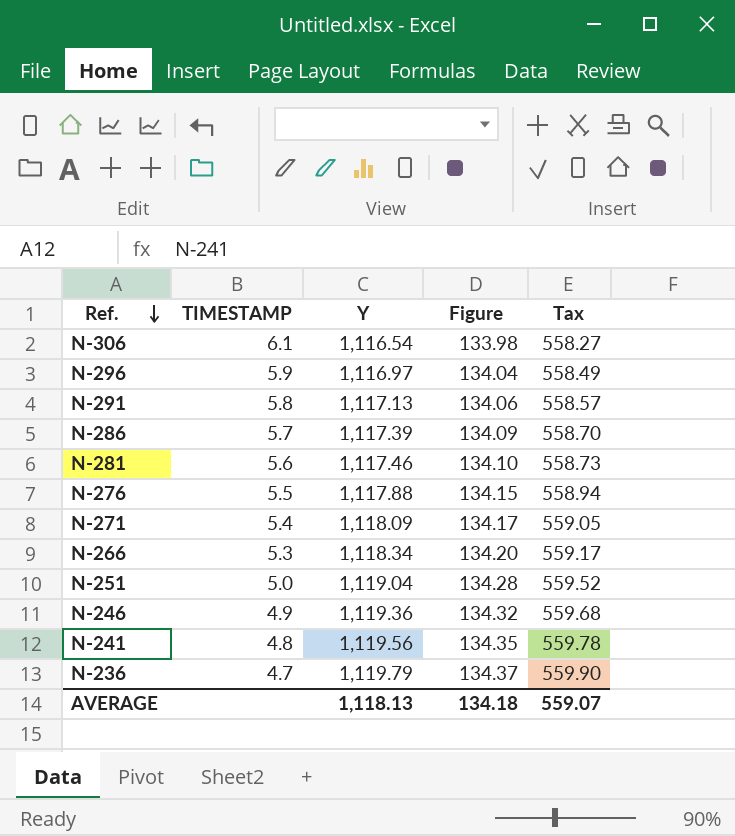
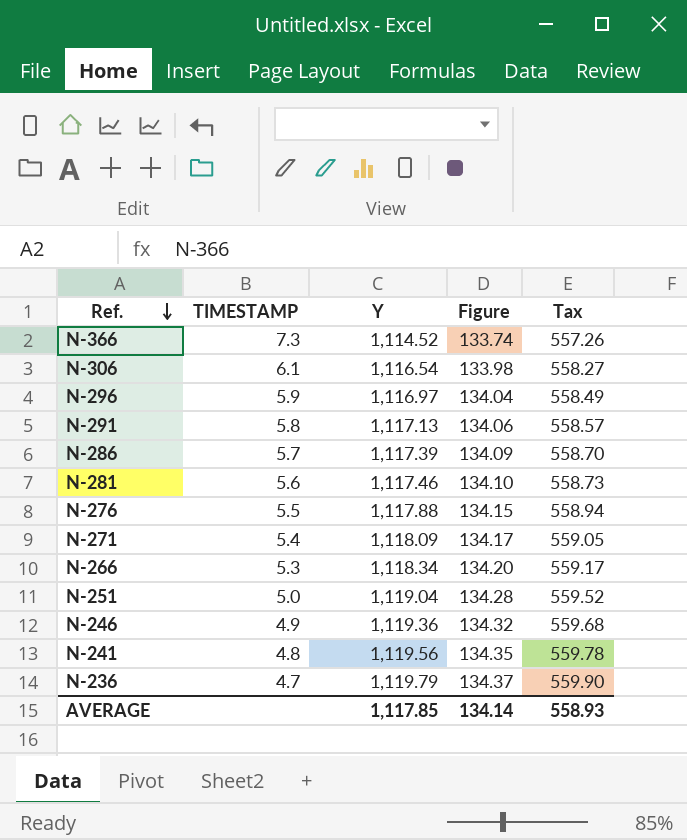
row N-366: none -> 7.3 | 1,114.52 | 133.74 | 557.26
AVERAGE | Y: 1,118.13 -> 1,117.85
AVERAGE | Figure: 134.18 -> 134.14
AVERAGE | Tax: 559.07 -> 558.93

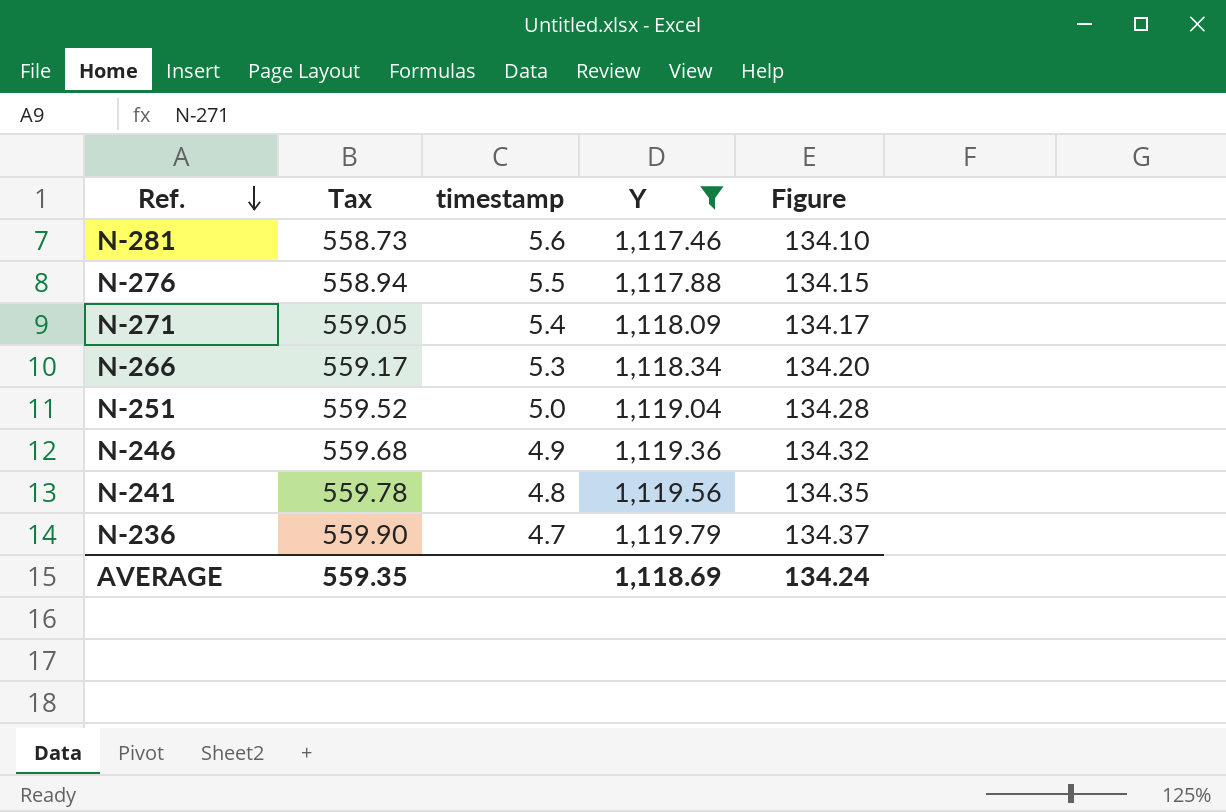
filter: none -> Y >= 1,117.46
column Tax | position: 5 -> 2
column name: TIMESTAMP -> timestamp
AVERAGE | Tax: 558.93 -> 559.35
AVERAGE | Y: 1,117.85 -> 1,118.69
AVERAGE | Figure: 134.14 -> 134.24

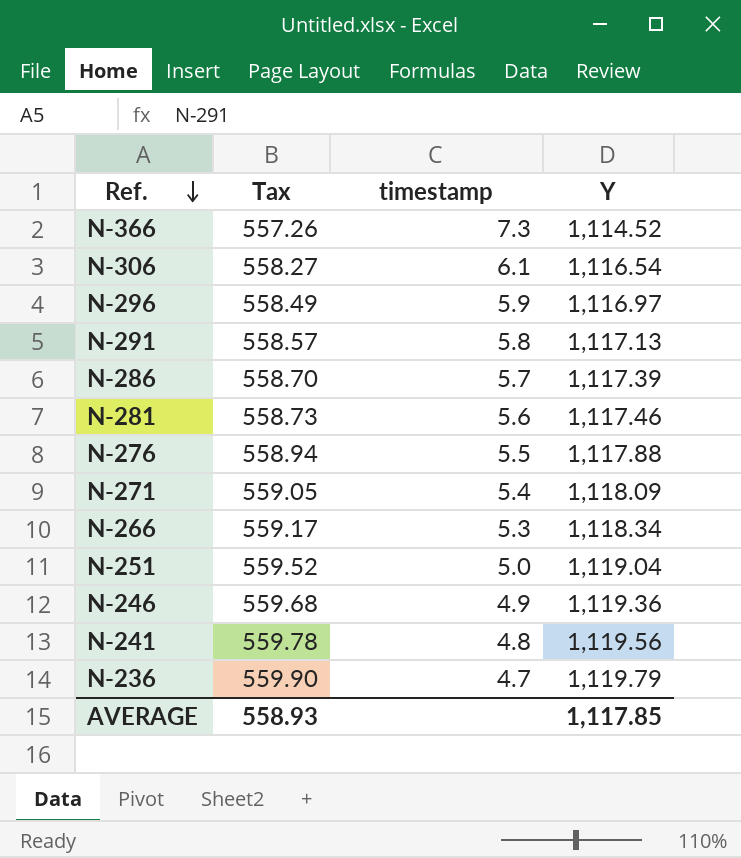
filter: Y >= 1,117.46 -> none
column Figure | formula: [Y] * 0.12 -> none
AVERAGE | Tax: 559.35 -> 558.93
AVERAGE | Y: 1,118.69 -> 1,117.85

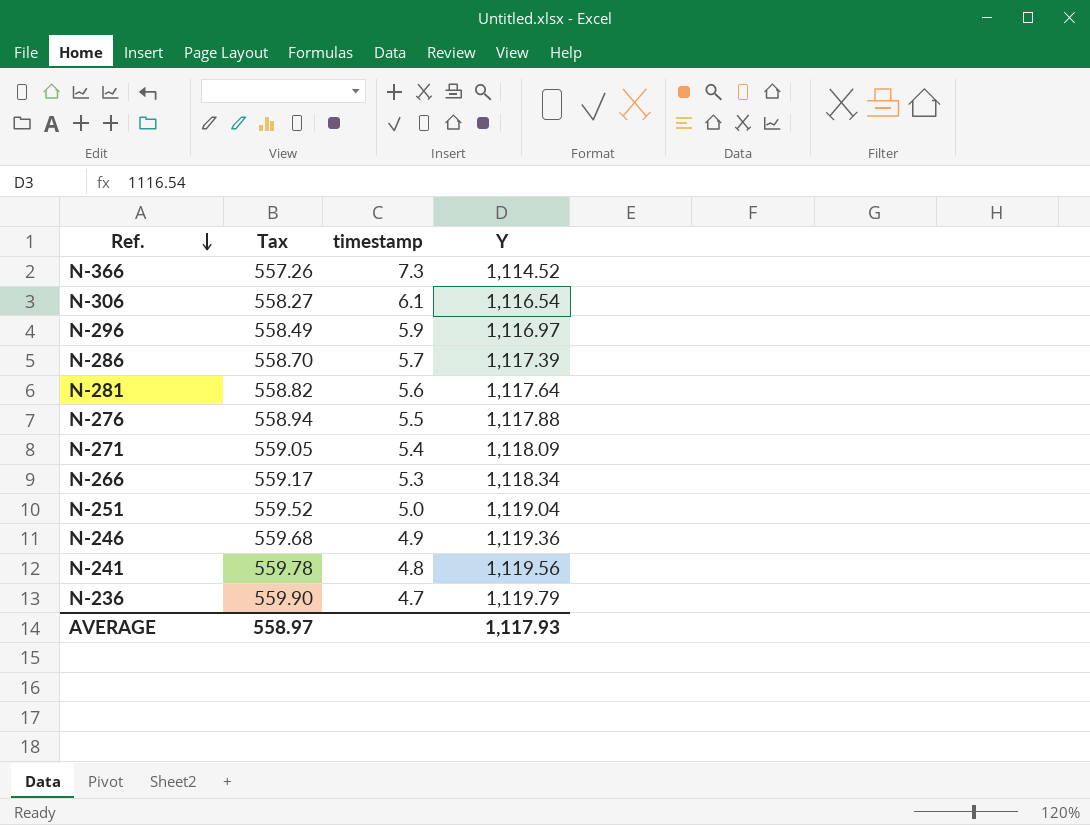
row N-291: 558.57 | 5.8 | 1,117.13 -> none
N-281 | Tax: 558.73 -> 558.82
N-281 | Y: 1,117.46 -> 1,117.64
AVERAGE | Tax: 558.93 -> 558.97
AVERAGE | Y: 1,117.85 -> 1,117.93

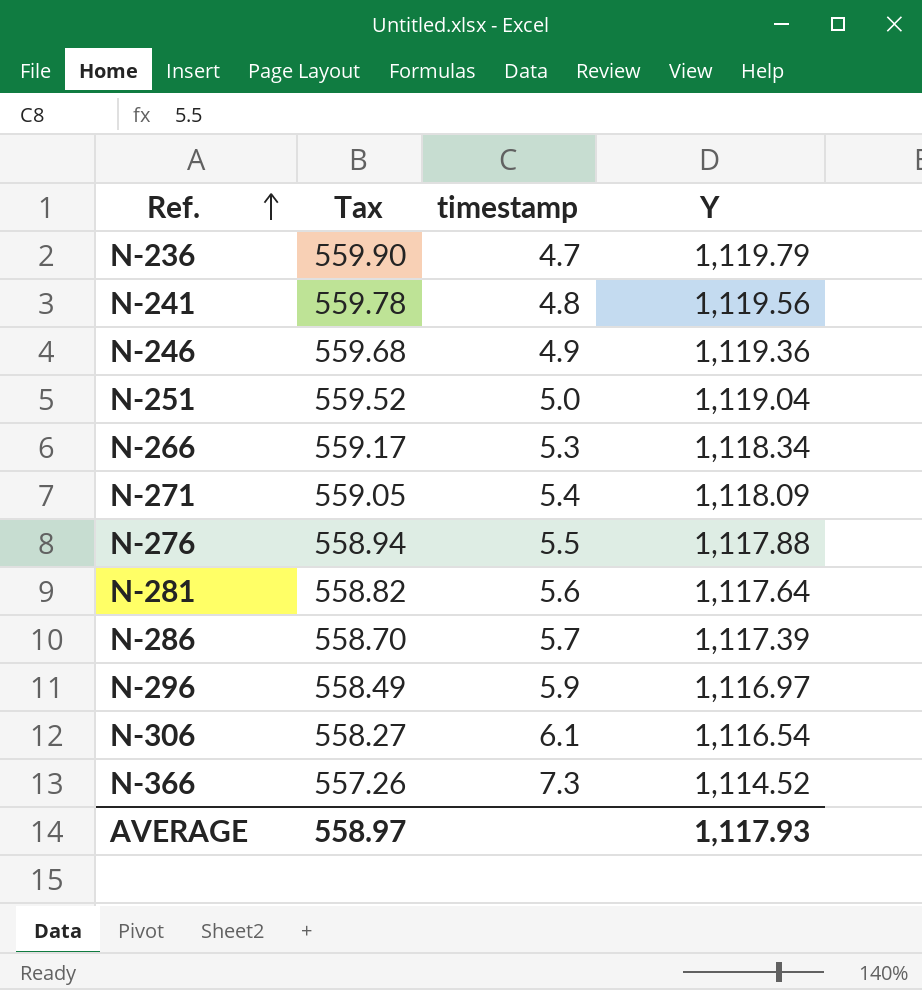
row order: Ref. descending -> Ref. ascending

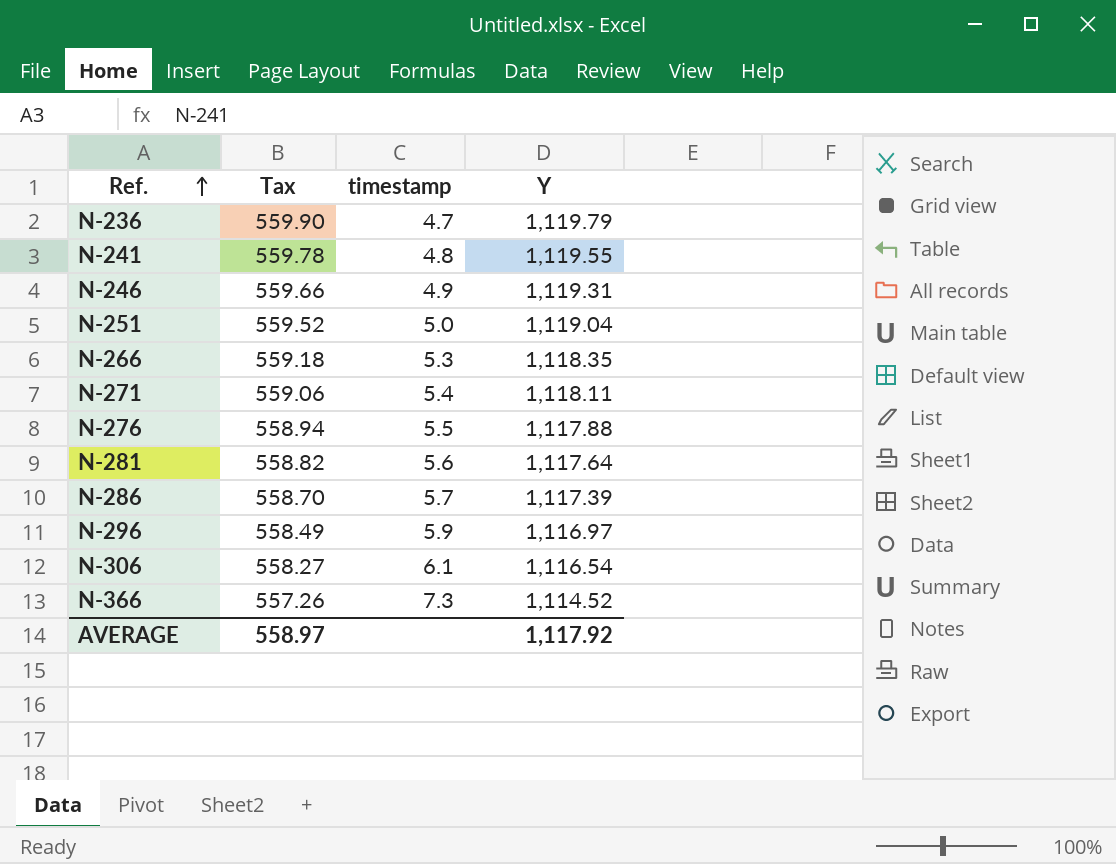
N-241 | Y: 1,119.56 -> 1,119.55
N-246 | Tax: 559.68 -> 559.66
N-246 | Y: 1,119.36 -> 1,119.31
N-266 | Tax: 559.17 -> 559.18
N-266 | Y: 1,118.34 -> 1,118.35
N-271 | Tax: 559.05 -> 559.06
N-271 | Y: 1,118.09 -> 1,118.11
AVERAGE | Y: 1,117.93 -> 1,117.92

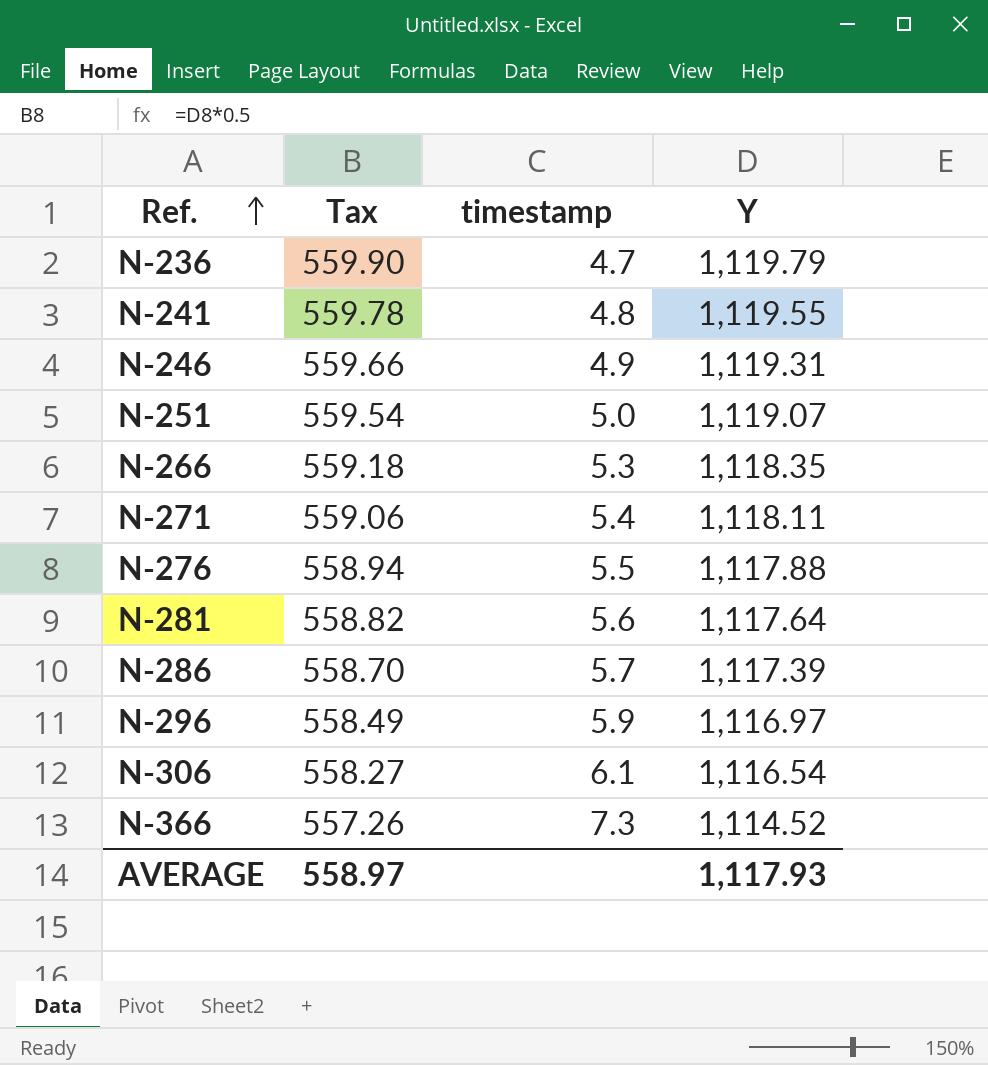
N-251 | Tax: 559.52 -> 559.54
N-251 | Y: 1,119.04 -> 1,119.07
AVERAGE | Y: 1,117.92 -> 1,117.93

